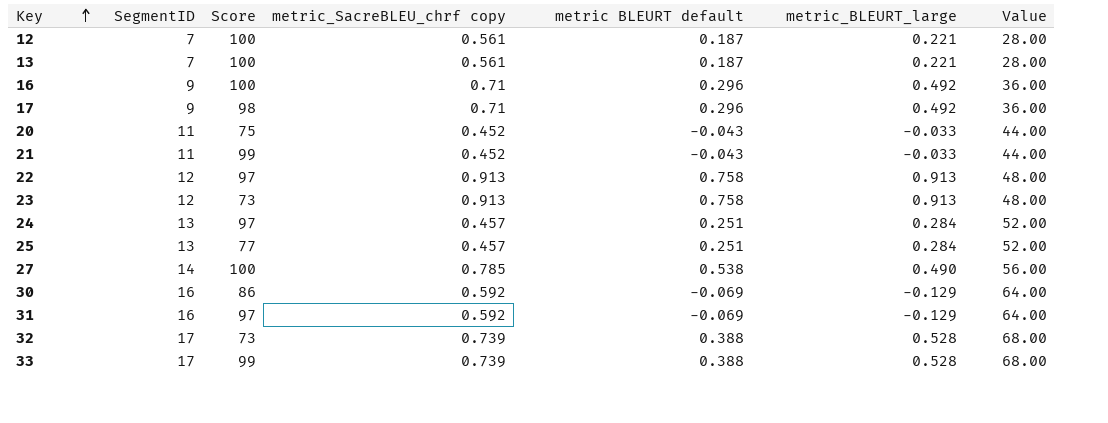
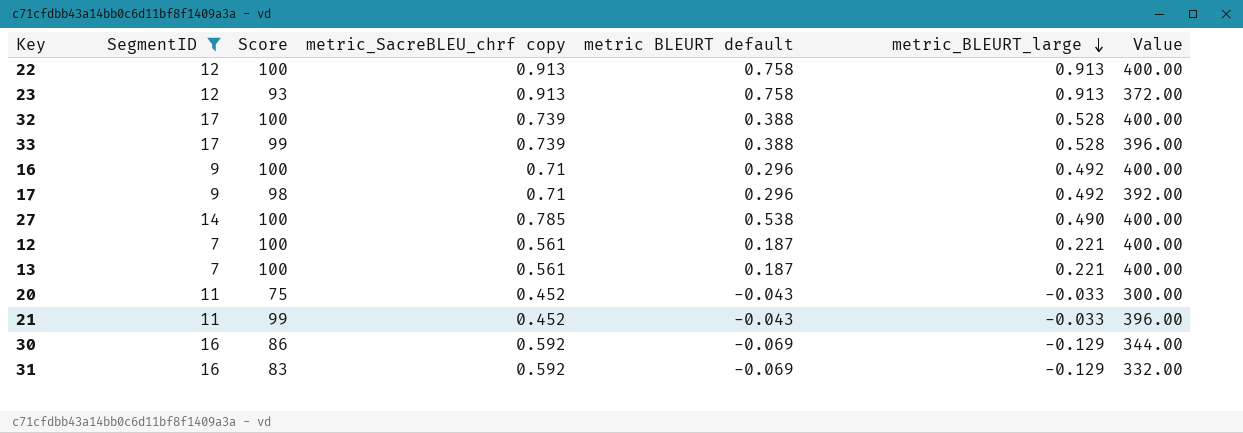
filter: none -> SegmentID != 13
row order: Key ascending -> metric_BLEURT_large descending
column Value | formula: [SegmentID] * 4 -> [Score] * 4
22 | Score: 97 -> 100
23 | Score: 73 -> 93
32 | Score: 73 -> 100
31 | Score: 97 -> 83

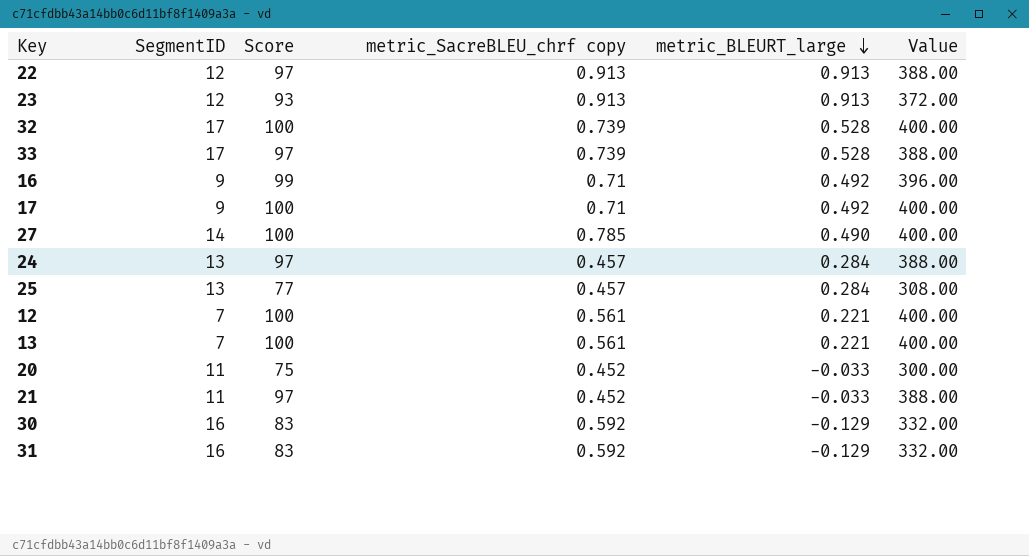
filter: SegmentID != 13 -> none
column metric BLEURT default | position: 5 -> none
22 | Score: 100 -> 97
22 | Value: 400.00 -> 388.00
33 | Score: 99 -> 97
33 | Value: 396.00 -> 388.00
16 | Score: 100 -> 99
16 | Value: 400.00 -> 396.00
17 | Score: 98 -> 100
17 | Value: 392.00 -> 400.00
21 | Score: 99 -> 97
21 | Value: 396.00 -> 388.00
30 | Score: 86 -> 83
30 | Value: 344.00 -> 332.00

